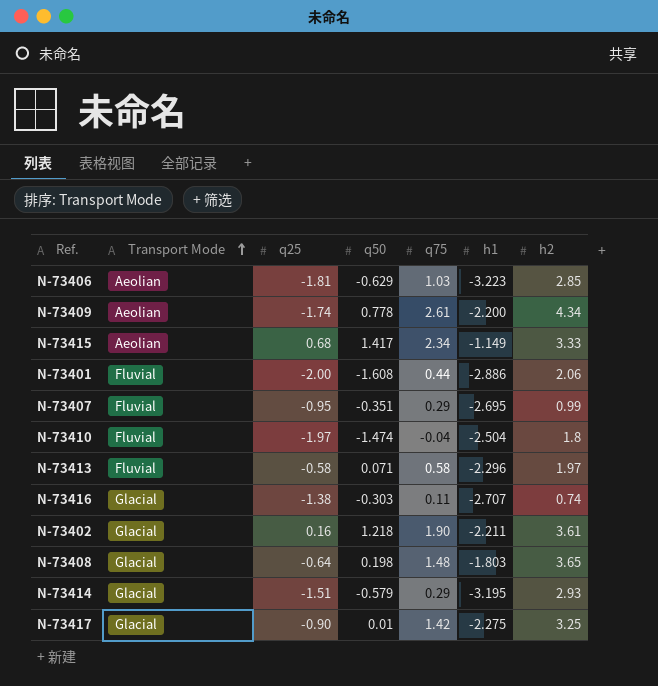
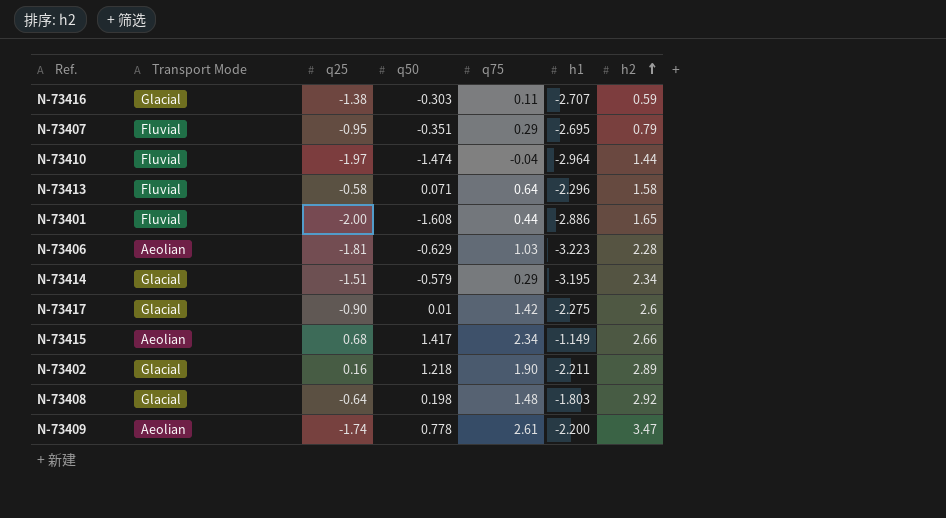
row order: Transport Mode ascending -> h2 ascending
N-73416 | h2: 0.74 -> 0.59
N-73407 | h2: 0.99 -> 0.79
N-73410 | h1: -2.504 -> -2.964
N-73410 | h2: 1.8 -> 1.44
N-73413 | q75: 0.58 -> 0.64
N-73413 | h2: 1.97 -> 1.58
N-73401 | h2: 2.06 -> 1.65
N-73406 | h2: 2.85 -> 2.28
N-73414 | h2: 2.93 -> 2.34
N-73417 | h2: 3.25 -> 2.6
N-73415 | h2: 3.33 -> 2.66
N-73402 | h2: 3.61 -> 2.89
N-73408 | h2: 3.65 -> 2.92
N-73409 | h2: 4.34 -> 3.47

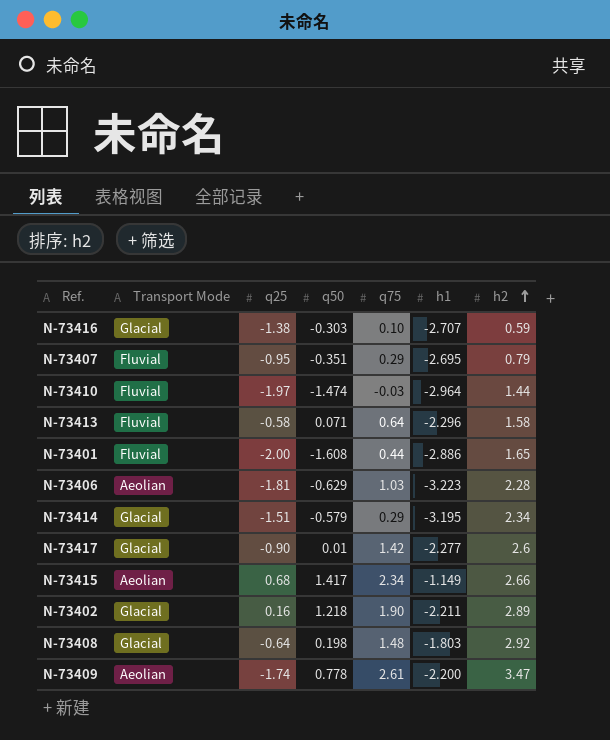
N-73416 | q75: 0.11 -> 0.10
N-73410 | q75: -0.04 -> -0.03
N-73417 | h1: -2.275 -> -2.277

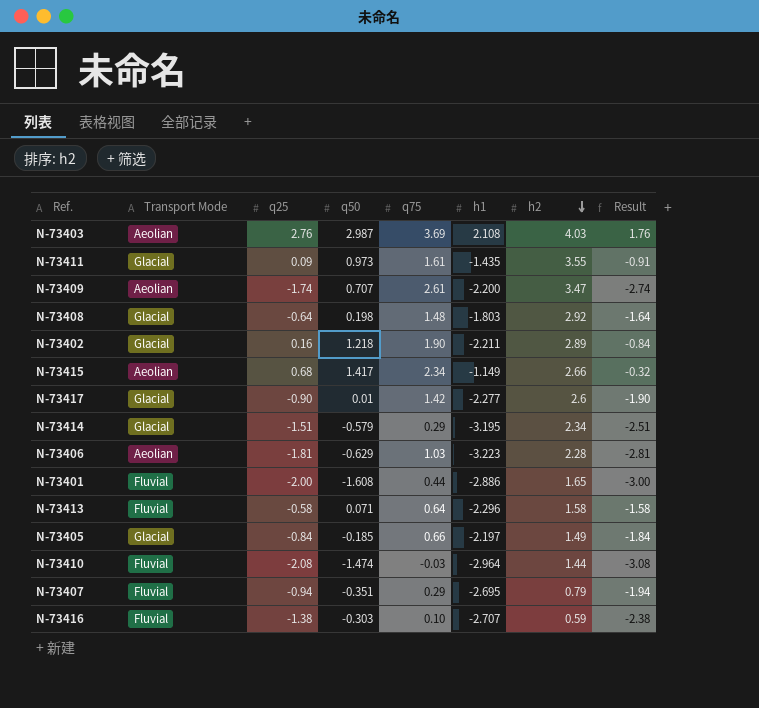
row order: h2 ascending -> h2 descending
column Result | formula: none -> [q25] - 1
row N-73403: none -> Aeolian | 2.76 | 2.987 | 3.69 | 2.108 | 4.03 | 1.76
row N-73411: none -> Glacial | 0.09 | 0.973 | 1.61 | -1.435 | 3.55 | -0.91
N-73409 | q50: 0.778 -> 0.707
row N-73405: none -> Glacial | -0.84 | -0.185 | 0.66 | -2.197 | 1.49 | -1.84
N-73410 | q25: -1.97 -> -2.08
N-73407 | q25: -0.95 -> -0.94
N-73416 | Transport Mode: Glacial -> Fluvial

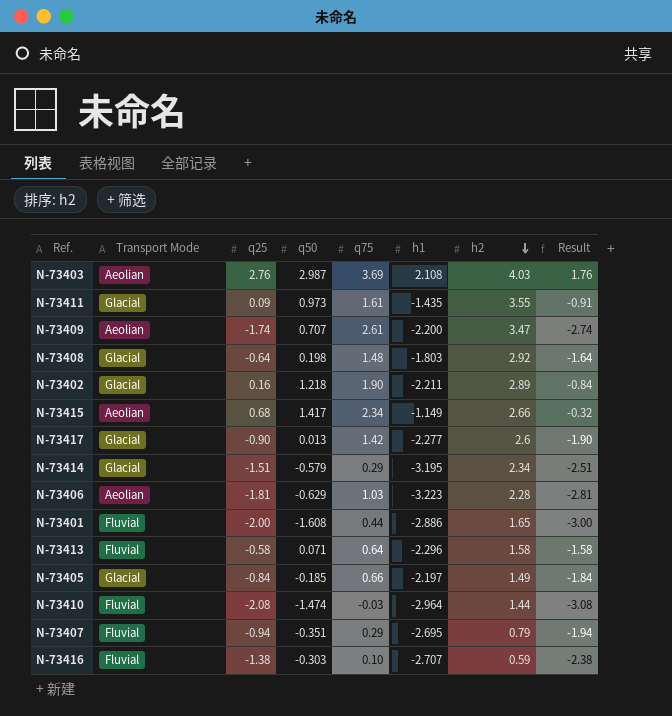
N-73417 | q50: 0.01 -> 0.013

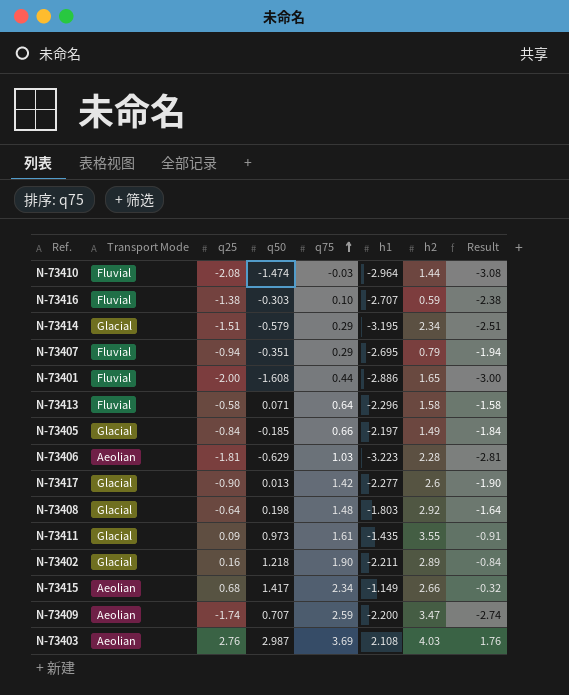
row order: h2 descending -> q75 ascending
N-73409 | q75: 2.61 -> 2.59

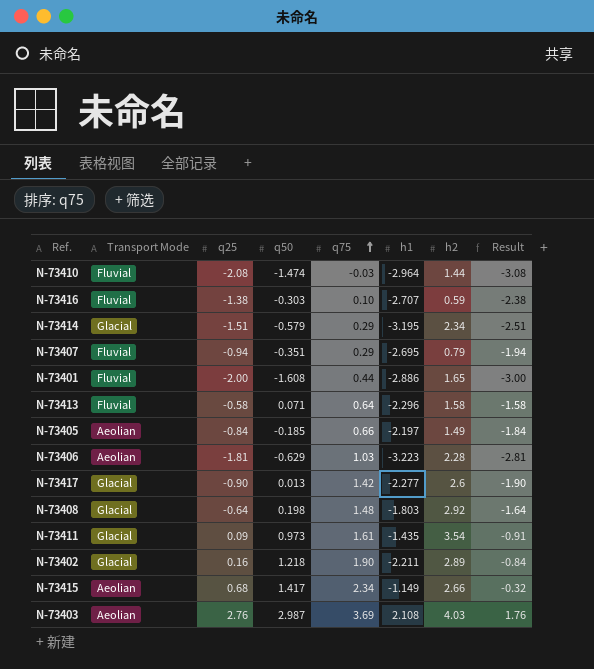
row N-73409: Aeolian | -1.74 | 0.707 | 2.59 | -2.200 | 3.47 | -2.74 -> none
N-73405 | Transport Mode: Glacial -> Aeolian
N-73411 | h2: 3.55 -> 3.54

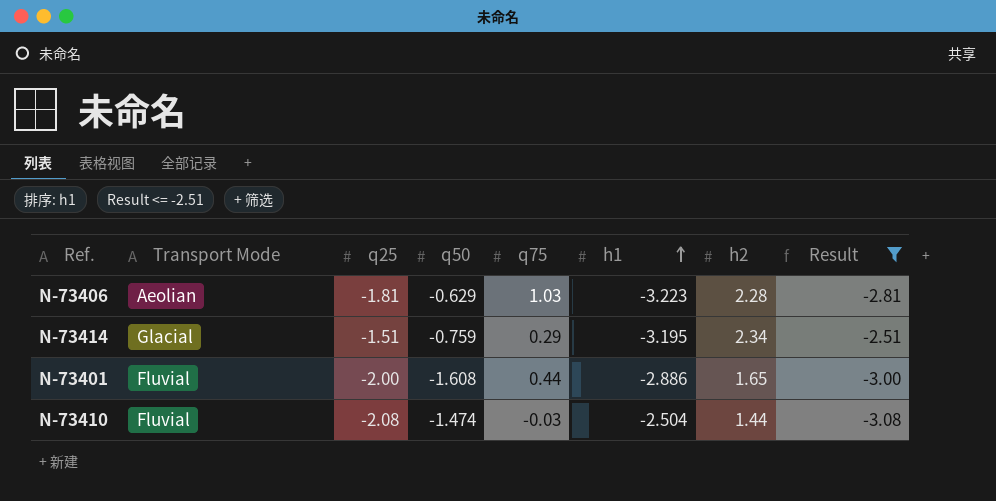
filter: none -> Result <= -2.51
row order: q75 ascending -> h1 ascending
N-73414 | q50: -0.579 -> -0.759
N-73410 | h1: -2.964 -> -2.504

